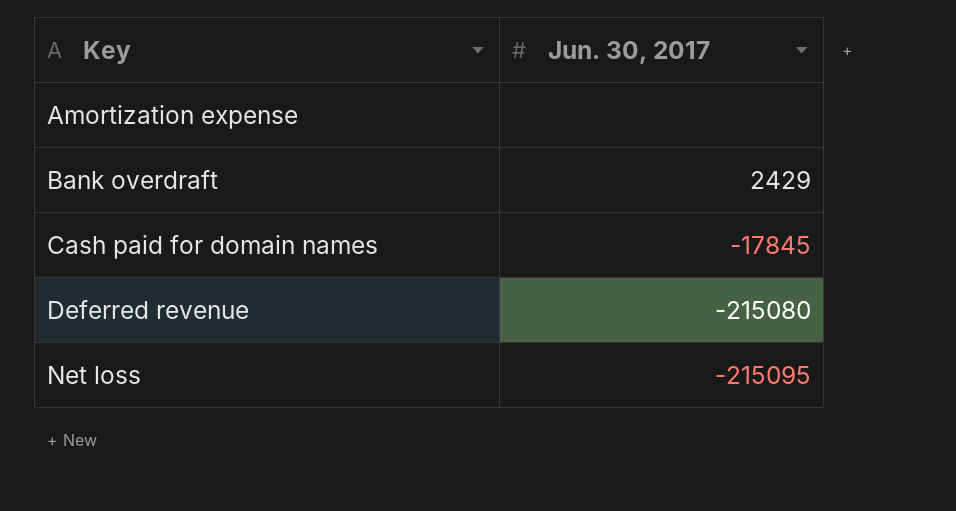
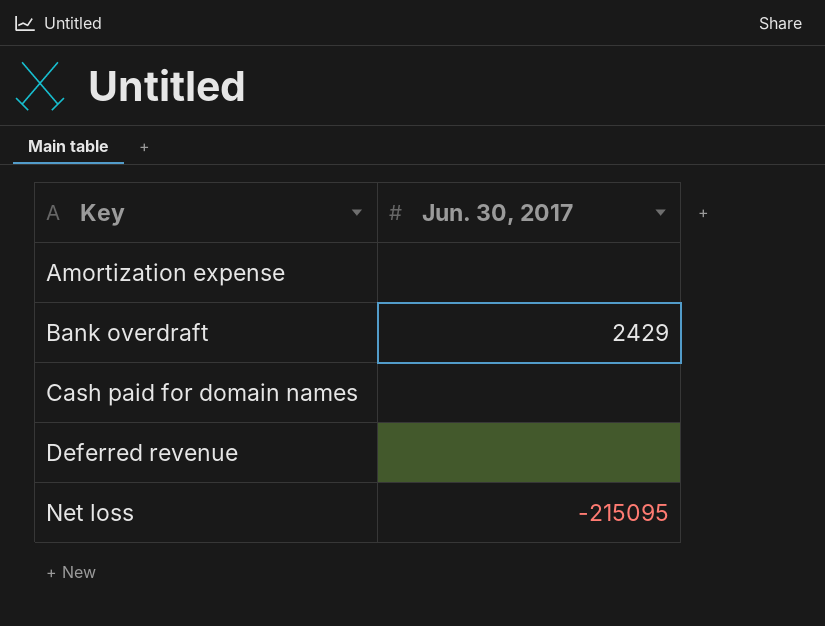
Cash paid for domain names | Jun. 30, 2017: -17845 -> none
Deferred revenue | Jun. 30, 2017: -215080 -> none

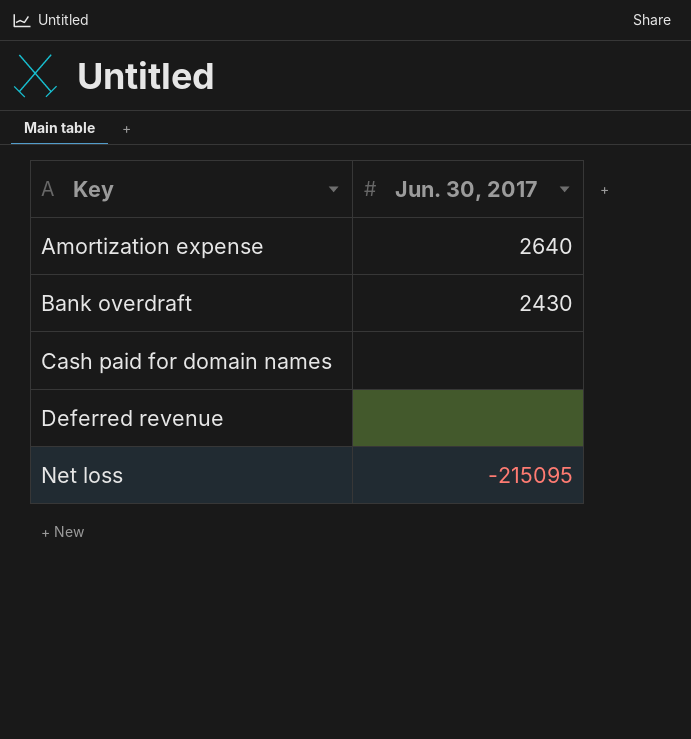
Amortization expense | Jun. 30, 2017: none -> 2640
Bank overdraft | Jun. 30, 2017: 2429 -> 2430

